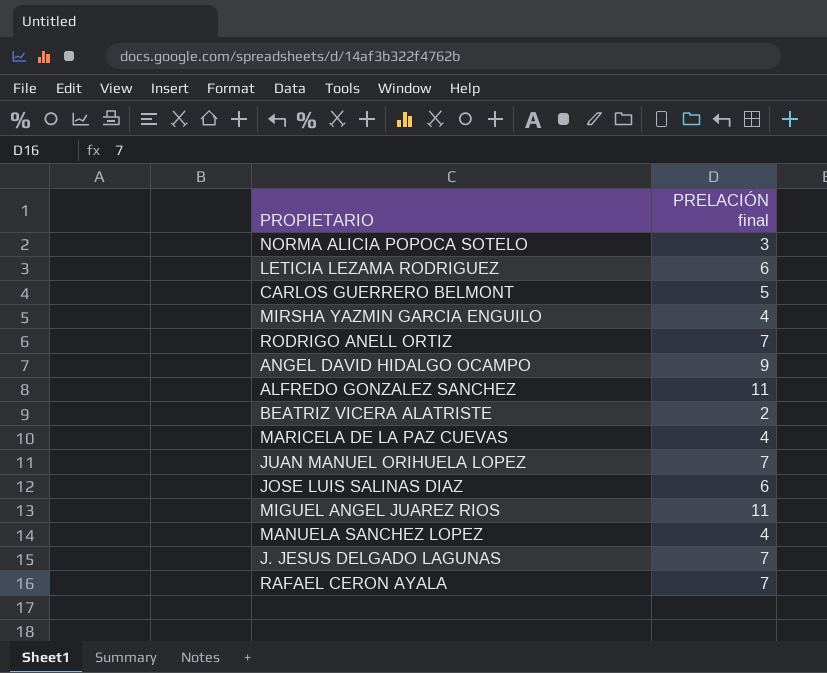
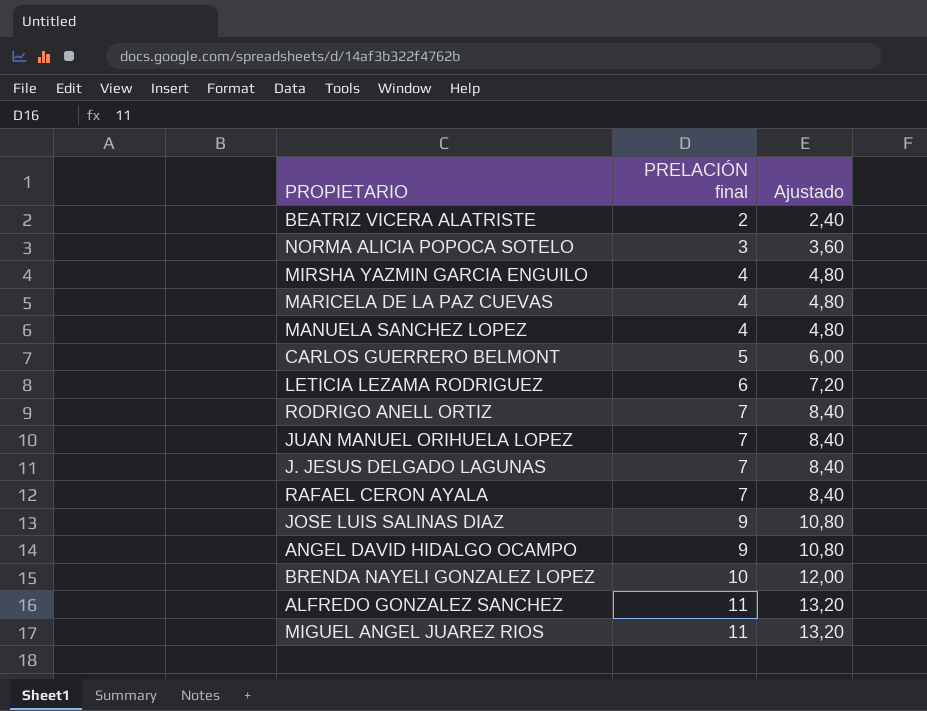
row order: none -> PRELACIÓN final ascending
column Ajustado | formula: none -> [PRELACIÓN final] * 1,2
JOSE LUIS SALINAS DIAZ | PRELACIÓN final: 6 -> 9
row BRENDA NAYELI GONZALEZ LOPEZ: none -> 10 | 12,00

